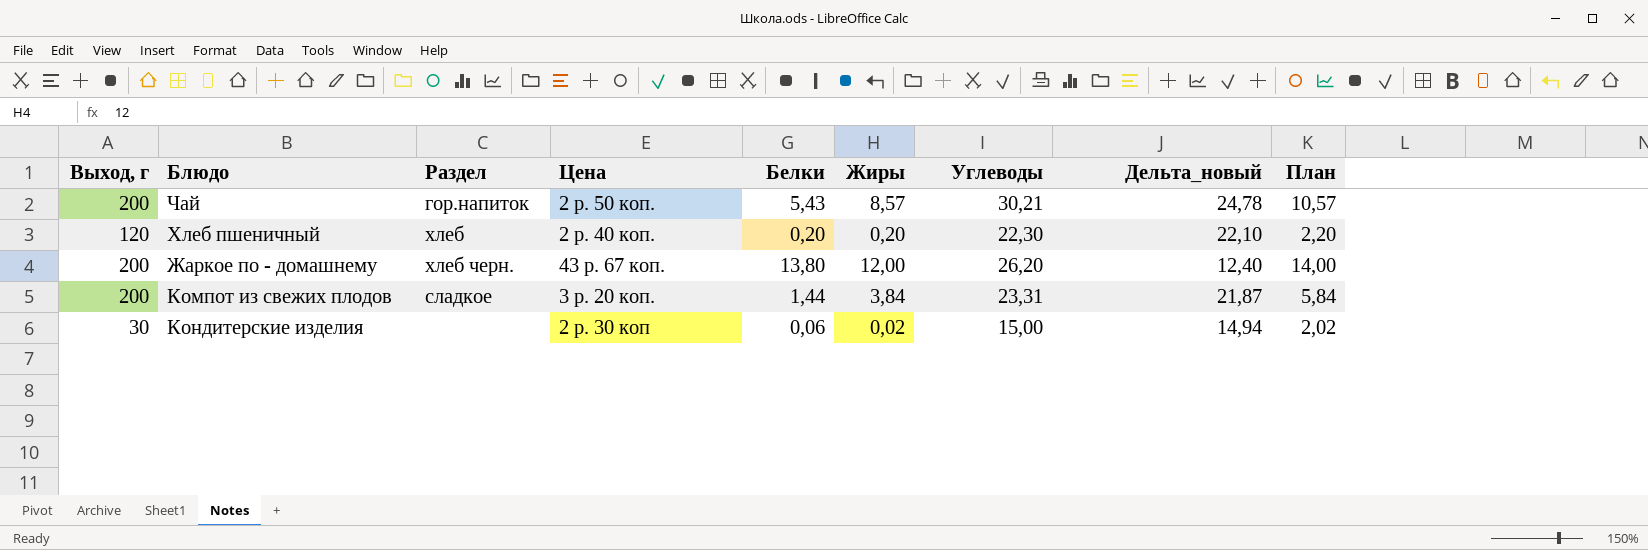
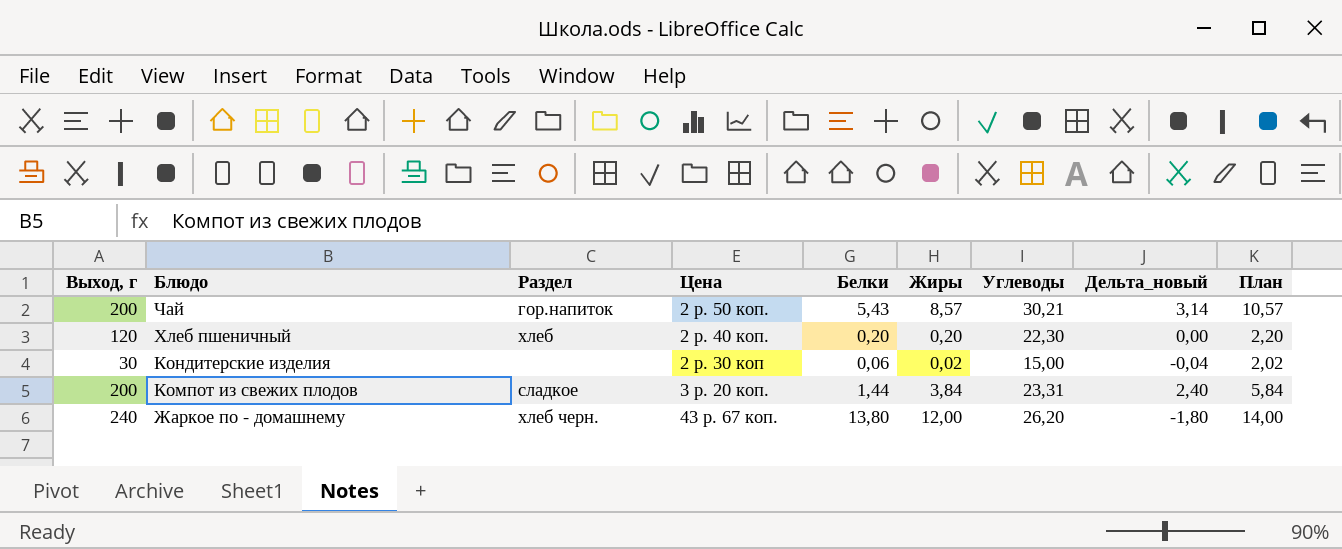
row order: none -> Блюдо descending
column Дельта_новый | formula: [Углеводы] - [Белки] -> [Жиры] - [Белки]
Жаркое по - домашнему | Выход, г: 200 -> 240

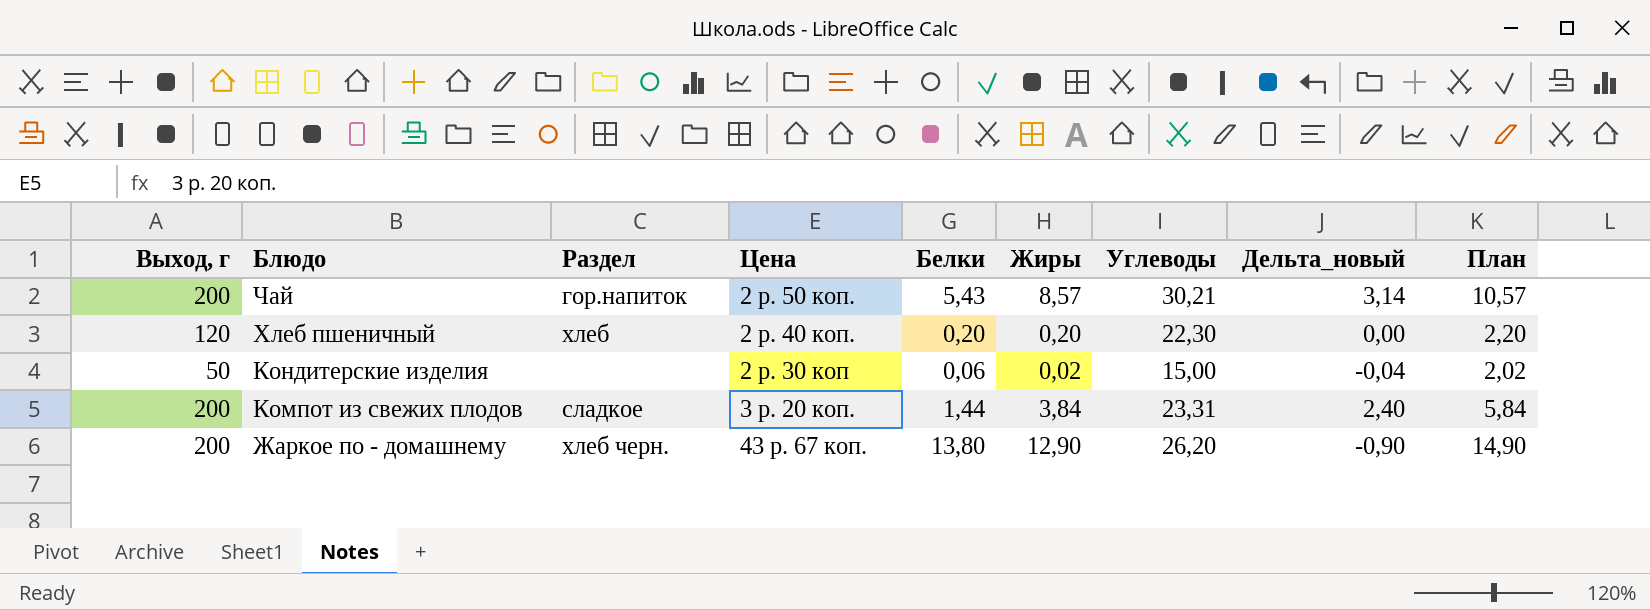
Кондитерские изделия | Выход, г: 30 -> 50
Жаркое по - домашнему | Выход, г: 240 -> 200
Жаркое по - домашнему | Жиры: 12,00 -> 12,90
Жаркое по - домашнему | Дельта_новый: -1,80 -> -0,90
Жаркое по - домашнему | План: 14,00 -> 14,90

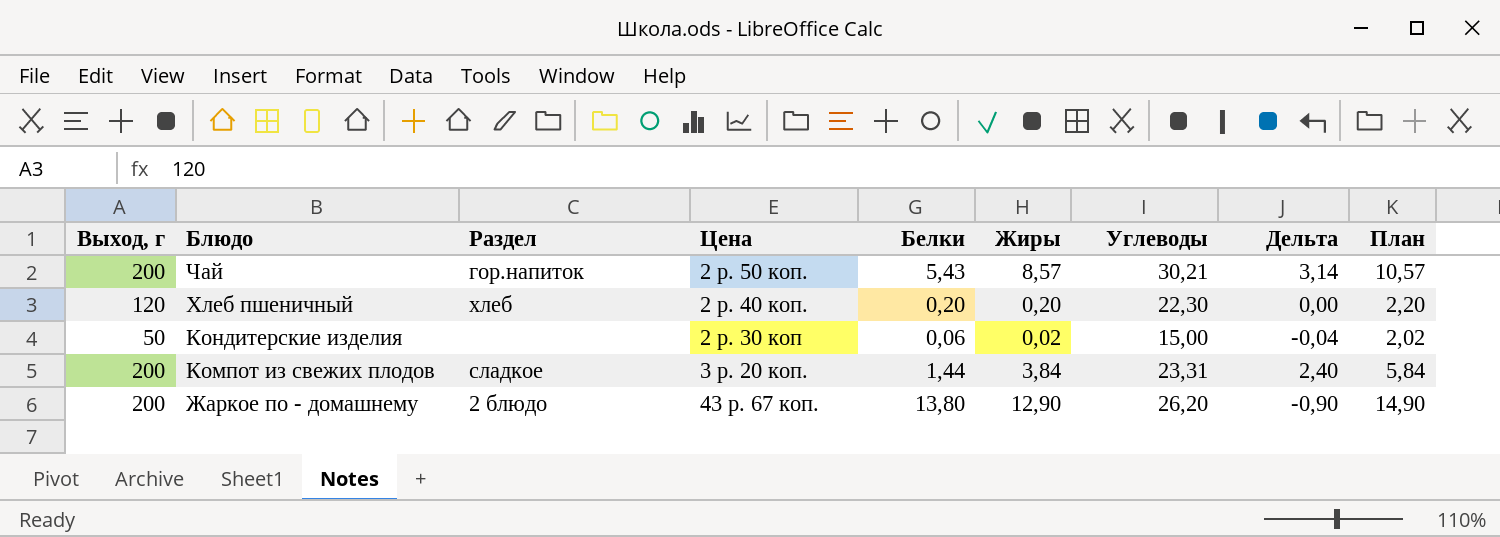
column name: Дельта_новый -> Дельта
Жаркое по - домашнему | Раздел: хлеб черн. -> 2 блюдо

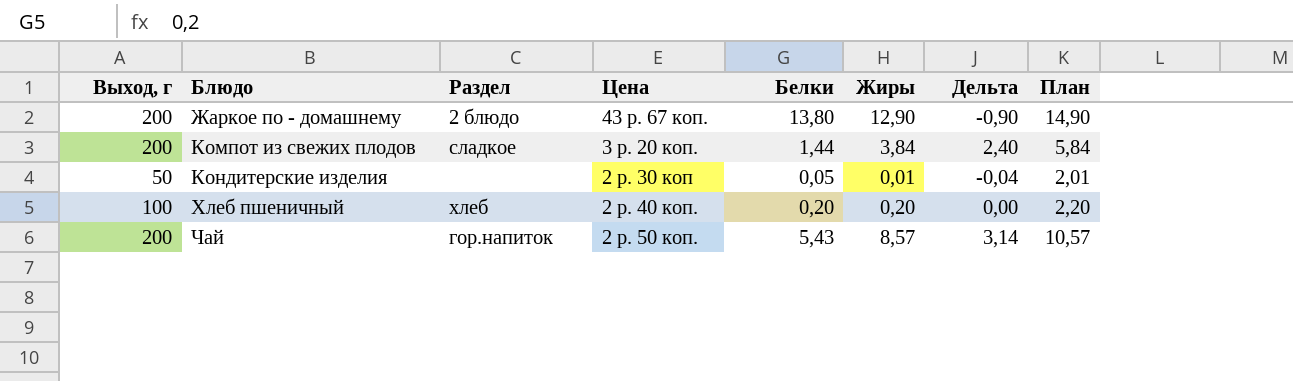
row order: Блюдо descending -> Блюдо ascending
column Углеводы | position: 7 -> none
Кондитерские изделия | Белки: 0,06 -> 0,05
Кондитерские изделия | Жиры: 0,02 -> 0,01
Кондитерские изделия | План: 2,02 -> 2,01
Хлеб пшеничный | Выход, г: 120 -> 100

